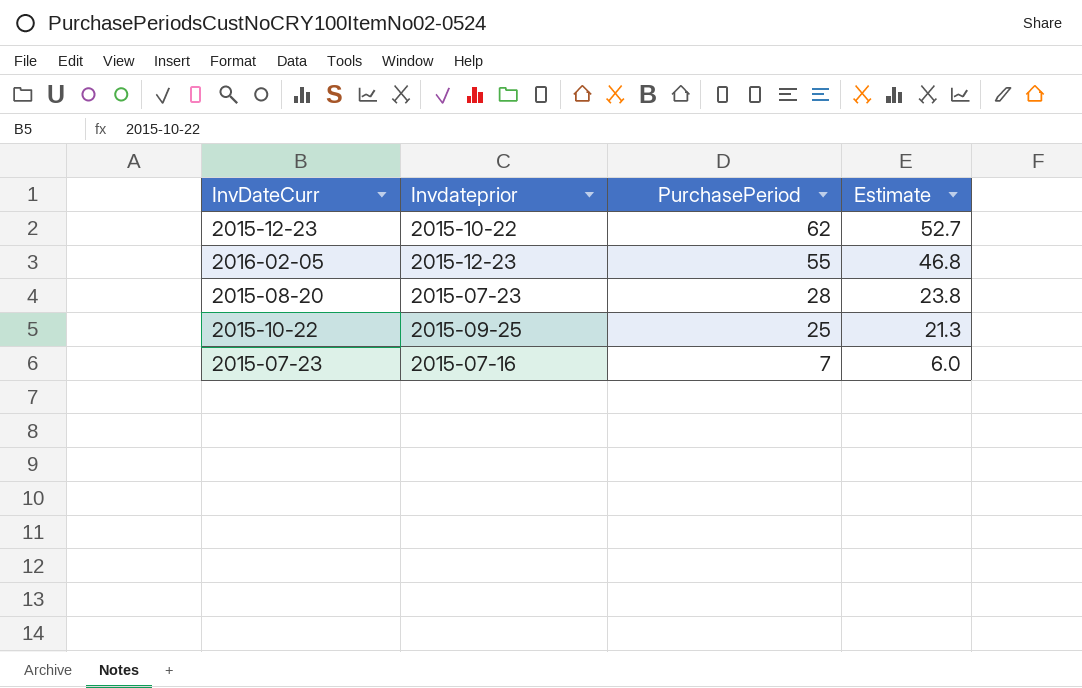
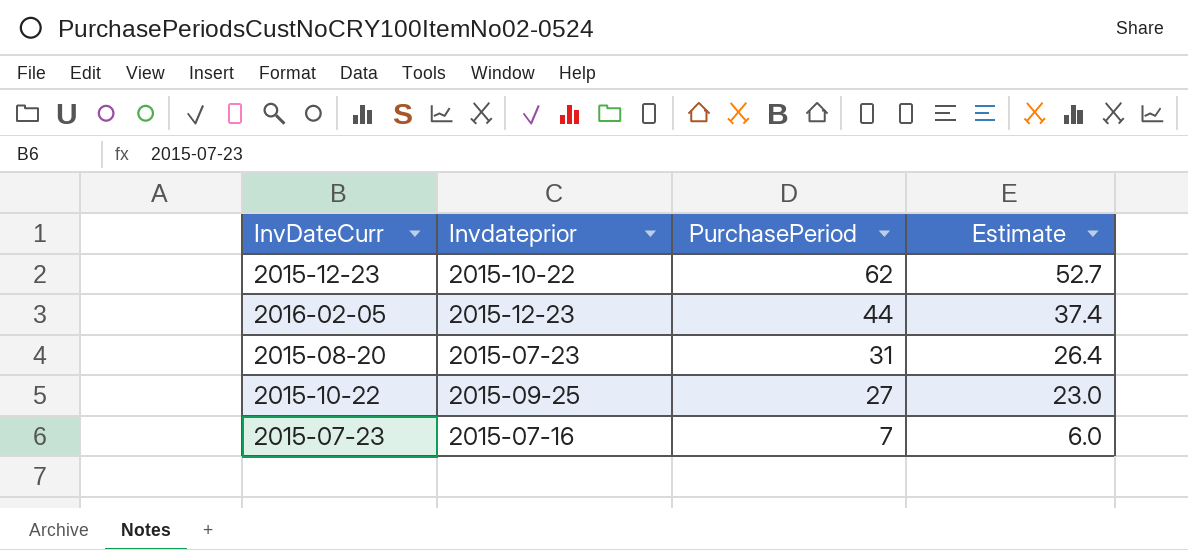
2016-02-05 | PurchasePeriod: 55 -> 44
2016-02-05 | Estimate: 46.8 -> 37.4
2015-08-20 | PurchasePeriod: 28 -> 31
2015-08-20 | Estimate: 23.8 -> 26.4
2015-10-22 | PurchasePeriod: 25 -> 27
2015-10-22 | Estimate: 21.3 -> 23.0

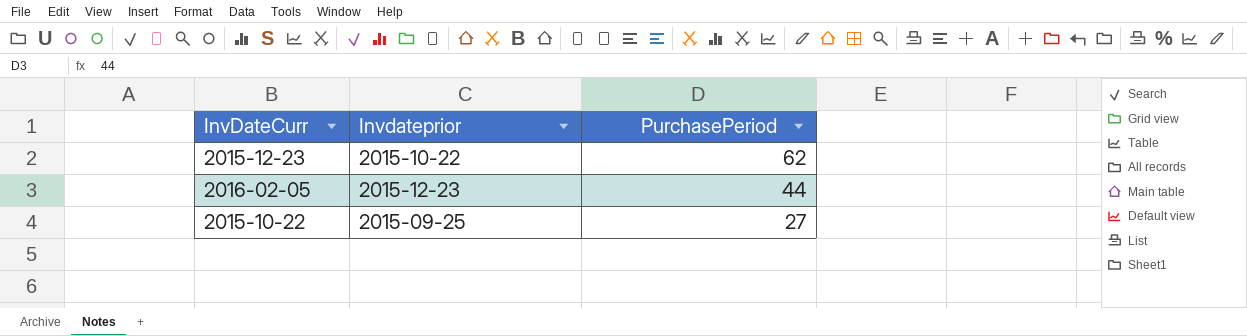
column Estimate | formula: [PurchasePeriod] * 0.85 -> none
row 2015-08-20: 2015-07-23 | 31 | 26.4 -> none
row 2015-07-23: 2015-07-16 | 7 | 6.0 -> none

